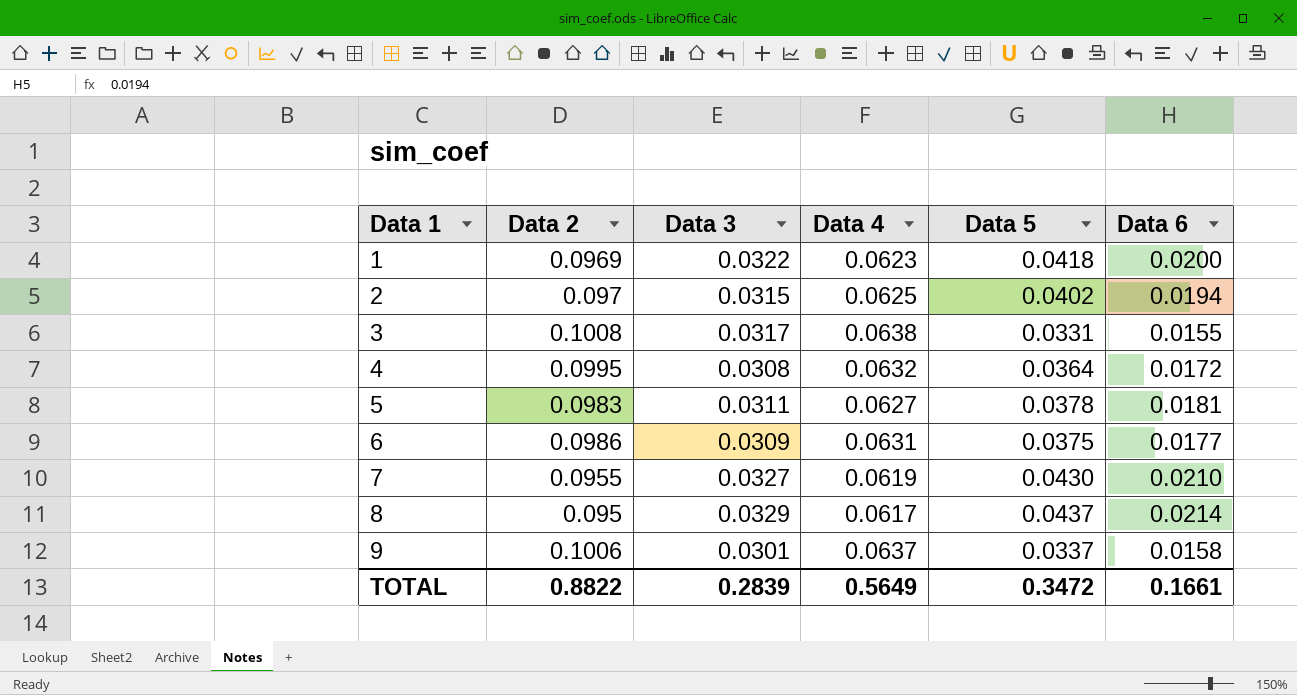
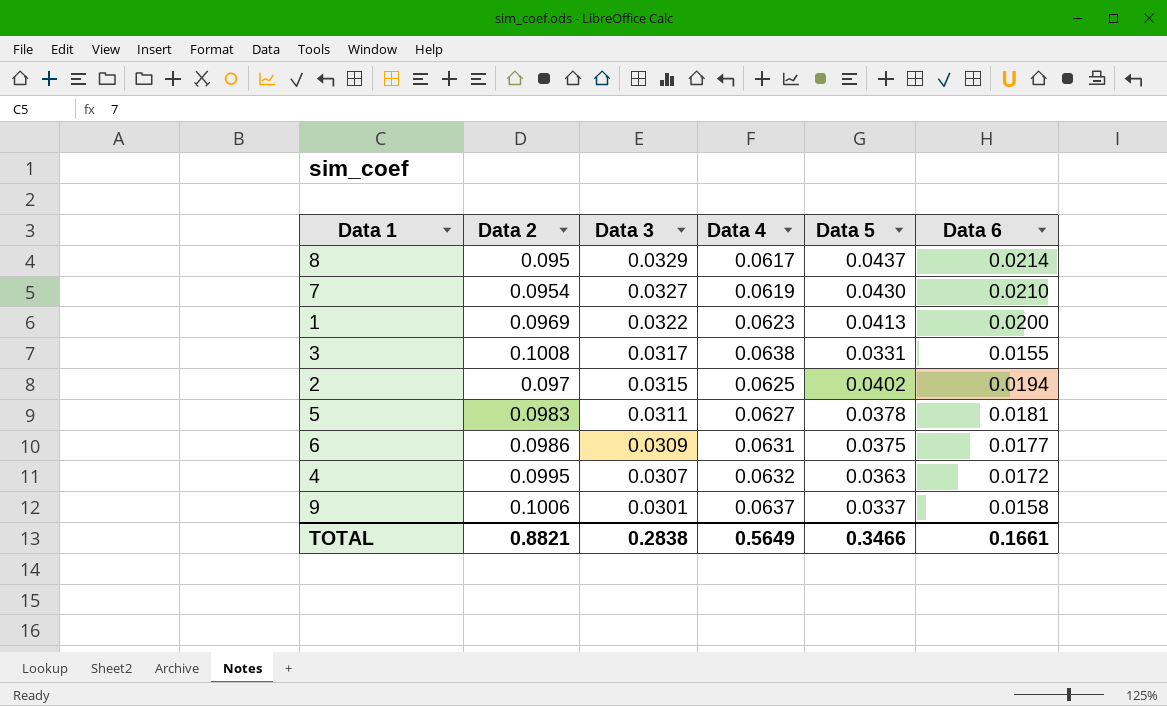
row order: Data 1 ascending -> Data 3 descending
7 | Data 2: 0.0955 -> 0.0954
1 | Data 5: 0.0418 -> 0.0413
4 | Data 3: 0.0308 -> 0.0307
4 | Data 5: 0.0364 -> 0.0363
TOTAL | Data 2: 0.8822 -> 0.8821
TOTAL | Data 3: 0.2839 -> 0.2838
TOTAL | Data 5: 0.3472 -> 0.3466

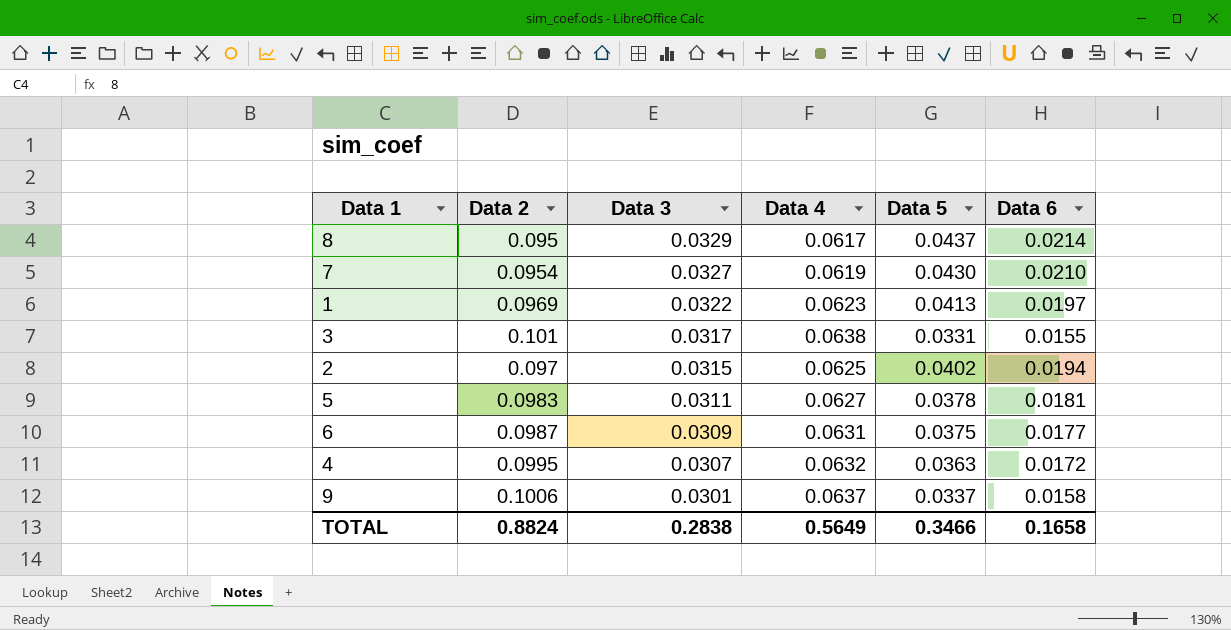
1 | Data 6: 0.0200 -> 0.0197
3 | Data 2: 0.1008 -> 0.101
6 | Data 2: 0.0986 -> 0.0987
TOTAL | Data 2: 0.8821 -> 0.8824
TOTAL | Data 6: 0.1661 -> 0.1658

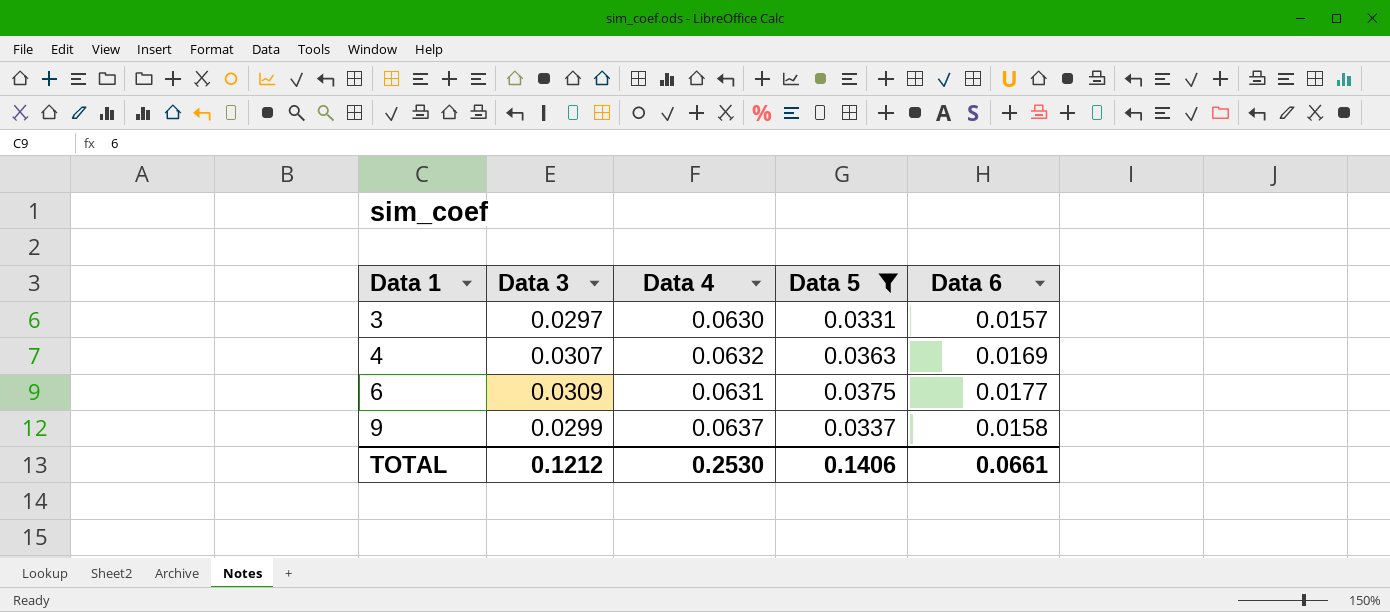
filter: none -> Data 5 <= 0.0375
row order: Data 3 descending -> Data 1 ascending
column Data 2 | position: 2 -> none
3 | Data 3: 0.0317 -> 0.0297
3 | Data 4: 0.0638 -> 0.0630
3 | Data 6: 0.0155 -> 0.0157
4 | Data 6: 0.0172 -> 0.0169
9 | Data 3: 0.0301 -> 0.0299
TOTAL | Data 3: 0.2838 -> 0.1212
TOTAL | Data 4: 0.5649 -> 0.2530
TOTAL | Data 5: 0.3466 -> 0.1406
TOTAL | Data 6: 0.1658 -> 0.0661

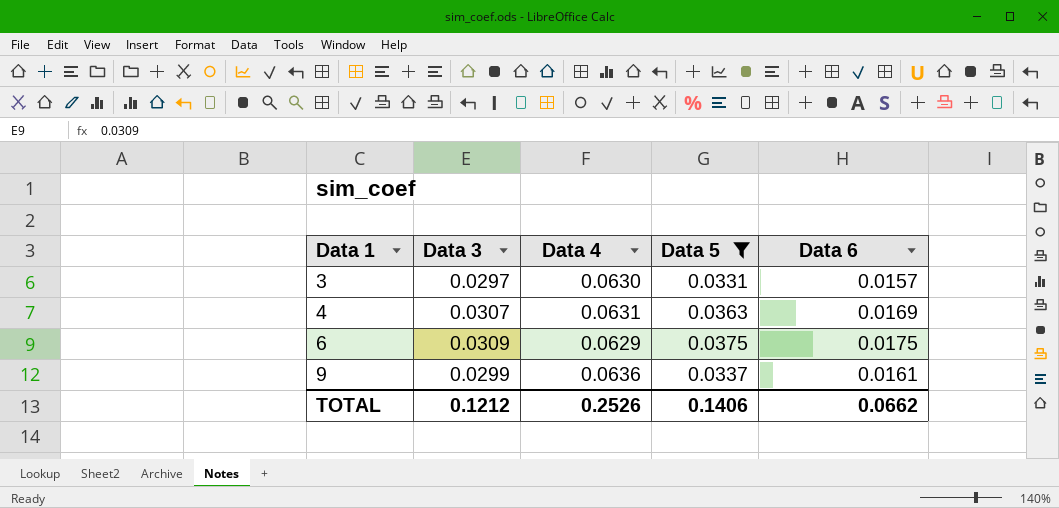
4 | Data 4: 0.0632 -> 0.0631
6 | Data 4: 0.0631 -> 0.0629
6 | Data 6: 0.0177 -> 0.0175
9 | Data 4: 0.0637 -> 0.0636
9 | Data 6: 0.0158 -> 0.0161
TOTAL | Data 4: 0.2530 -> 0.2526
TOTAL | Data 6: 0.0661 -> 0.0662

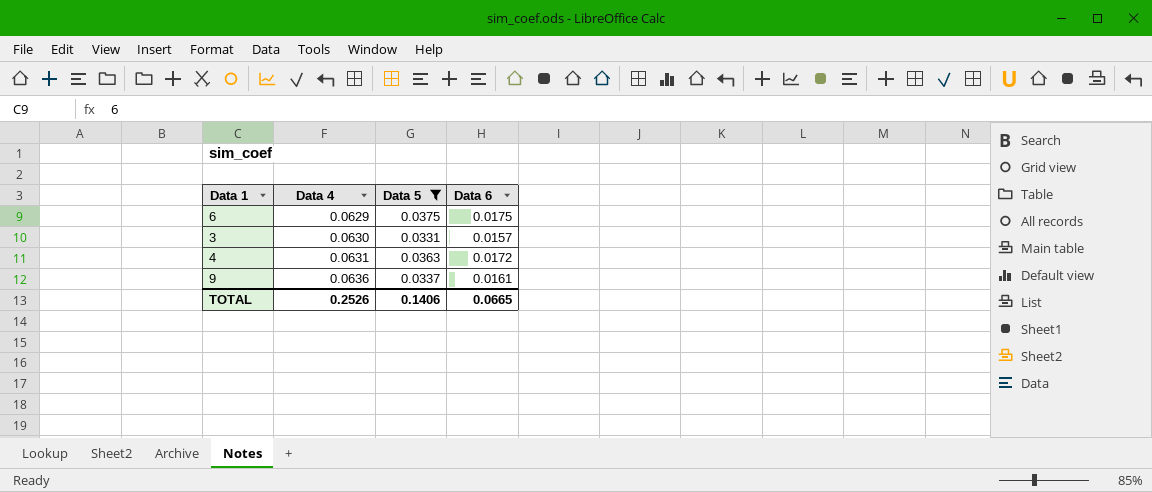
row order: Data 1 ascending -> Data 4 ascending
column Data 3 | position: 2 -> none
4 | Data 6: 0.0169 -> 0.0172
TOTAL | Data 6: 0.0662 -> 0.0665

